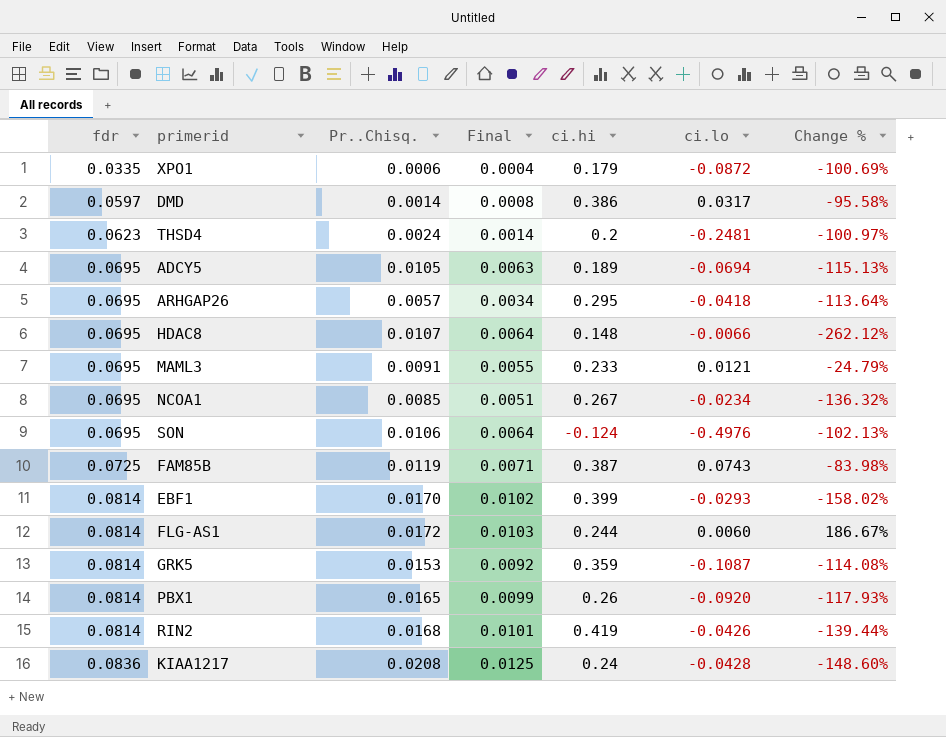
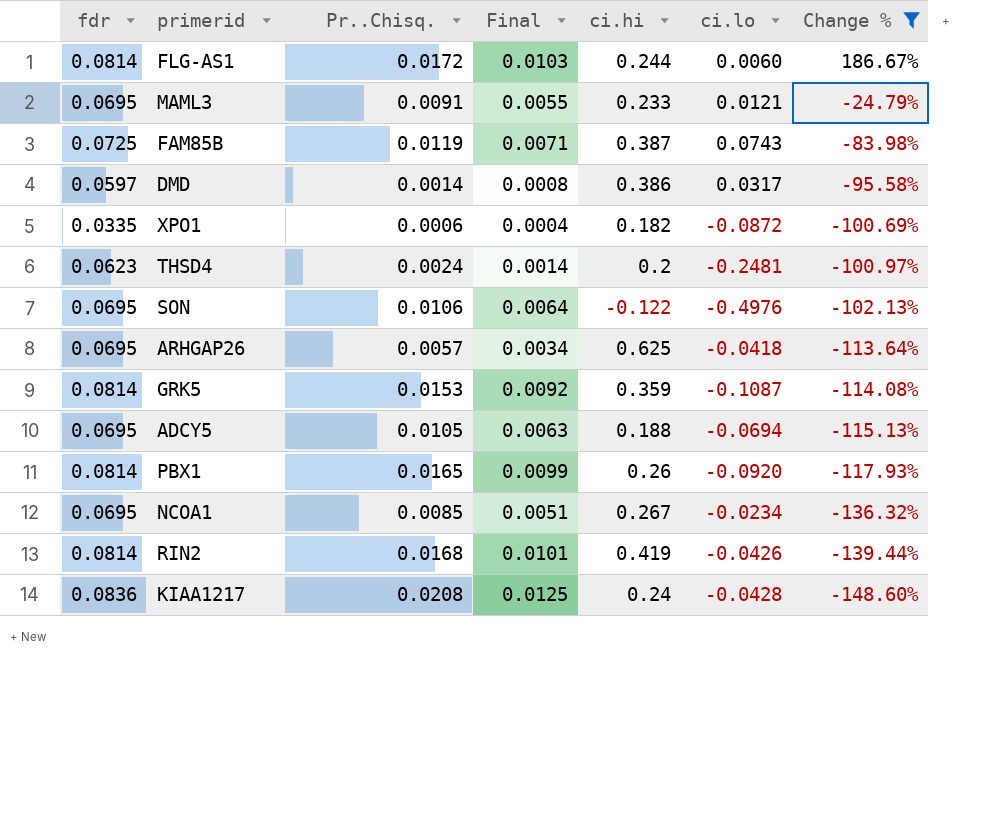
filter: none -> Change % >= -148.60%
row order: fdr ascending -> Change % descending
XPO1 | ci.hi: 0.179 -> 0.182
SON | ci.hi: -0.124 -> -0.122
ARHGAP26 | ci.hi: 0.295 -> 0.625
ADCY5 | ci.hi: 0.189 -> 0.188

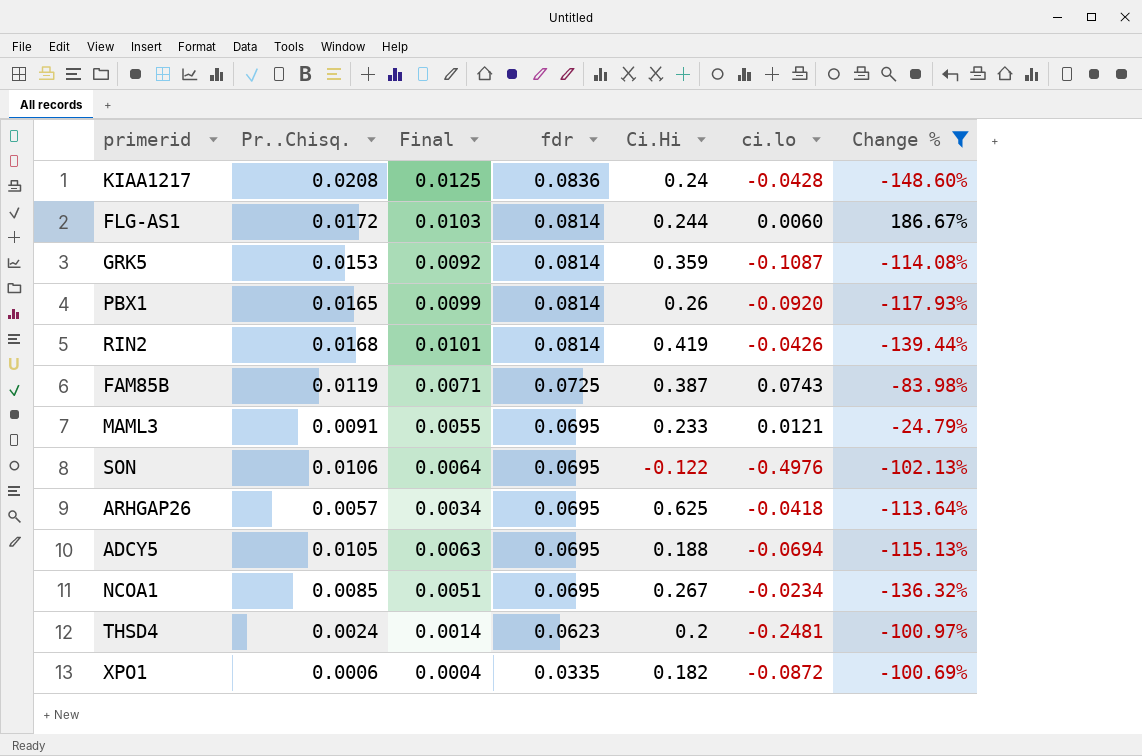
row order: Change % descending -> fdr descending
column fdr | position: 1 -> 4
column name: ci.hi -> Ci.Hi
row DMD: 0.0597 | 0.0014 | 0.0008 | 0.386 | 0.0317 | -95.58% -> none

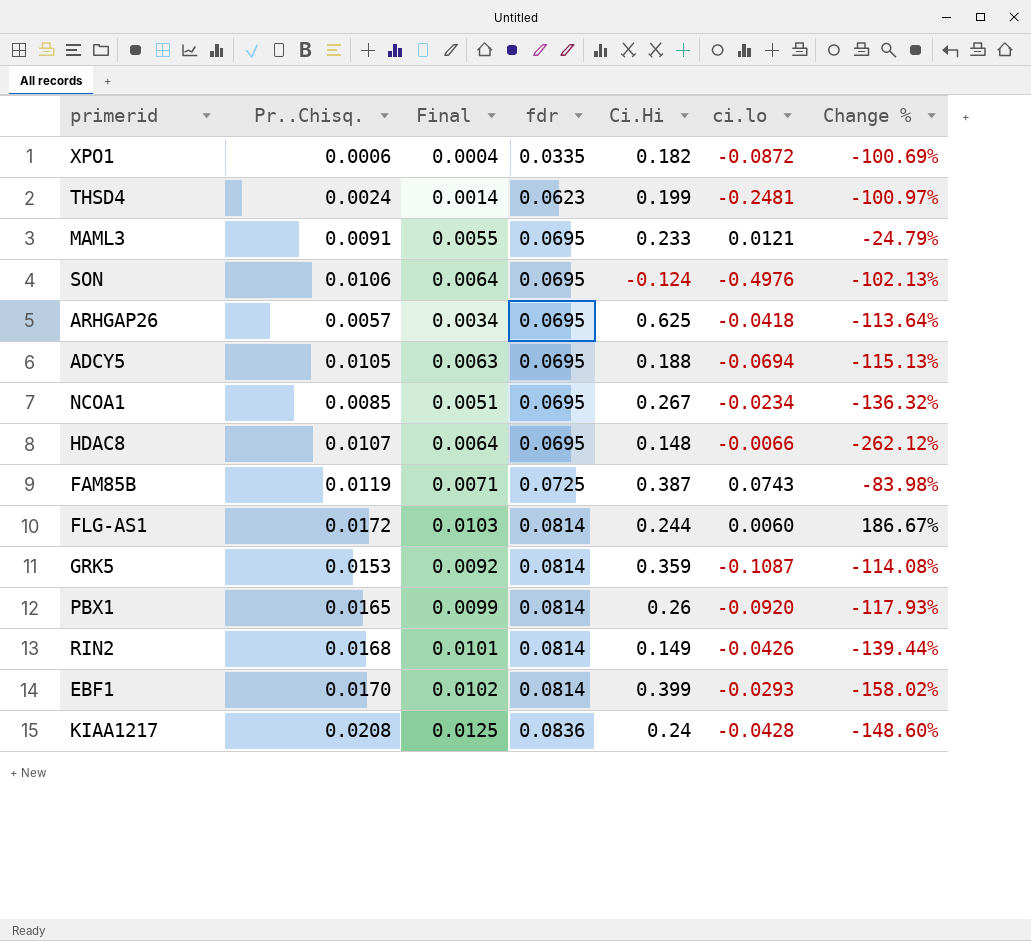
filter: Change % >= -148.60% -> none
row order: fdr descending -> fdr ascending
THSD4 | Ci.Hi: 0.2 -> 0.199
SON | Ci.Hi: -0.122 -> -0.124
RIN2 | Ci.Hi: 0.419 -> 0.149

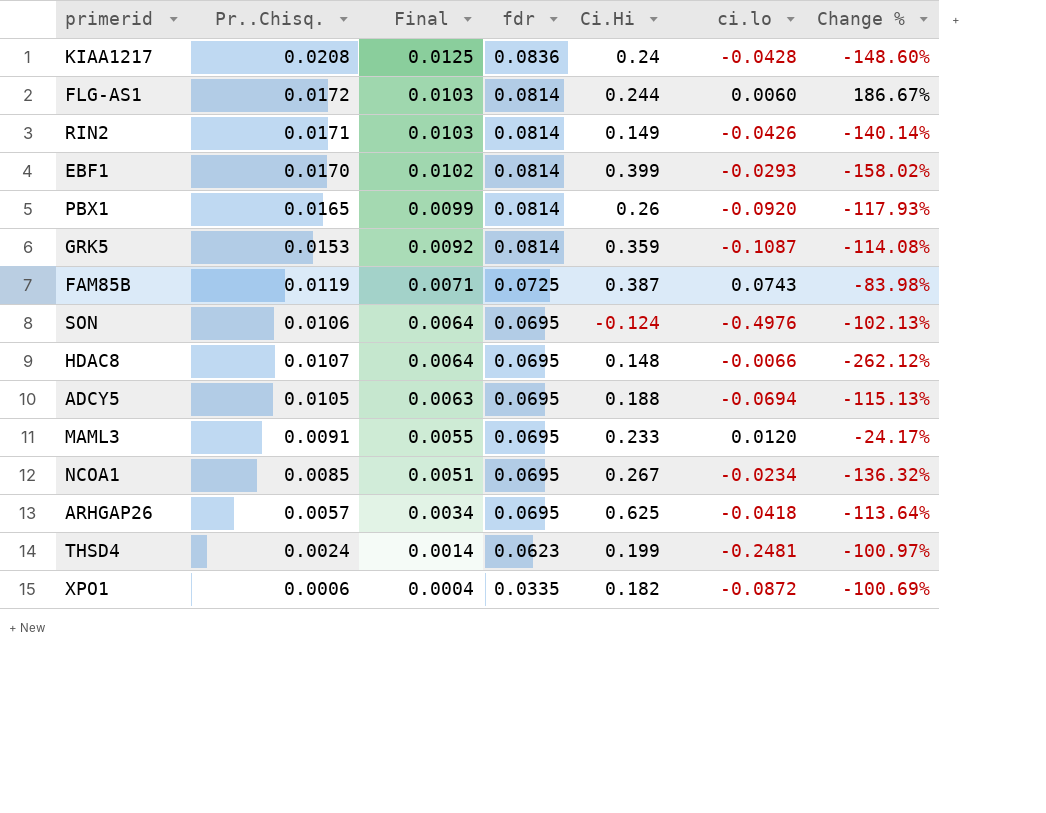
row order: fdr ascending -> Final descending
RIN2 | Pr..Chisq.: 0.0168 -> 0.0171
RIN2 | Final: 0.0101 -> 0.0103
RIN2 | Change %: -139.44% -> -140.14%
MAML3 | ci.lo: 0.0121 -> 0.0120
MAML3 | Change %: -24.79% -> -24.17%

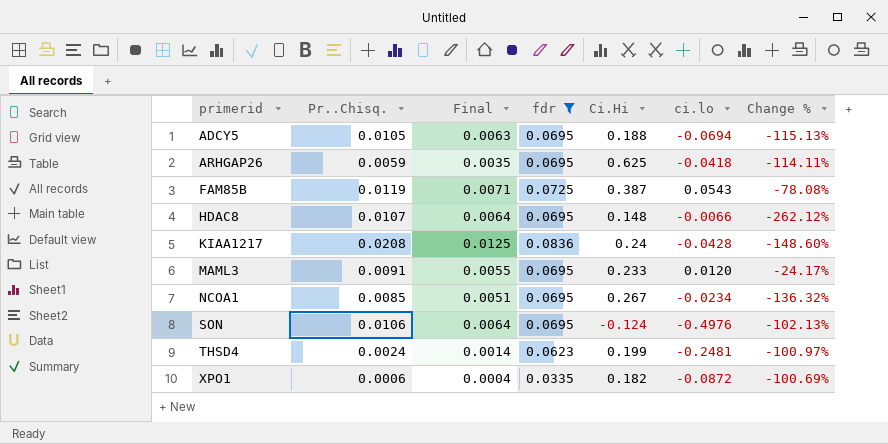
filter: none -> fdr != 0.0814
row order: Final descending -> primerid ascending
ARHGAP26 | Pr..Chisq.: 0.0057 -> 0.0059
ARHGAP26 | Final: 0.0034 -> 0.0035
ARHGAP26 | Change %: -113.64% -> -114.11%
FAM85B | ci.lo: 0.0743 -> 0.0543
FAM85B | Change %: -83.98% -> -78.08%

